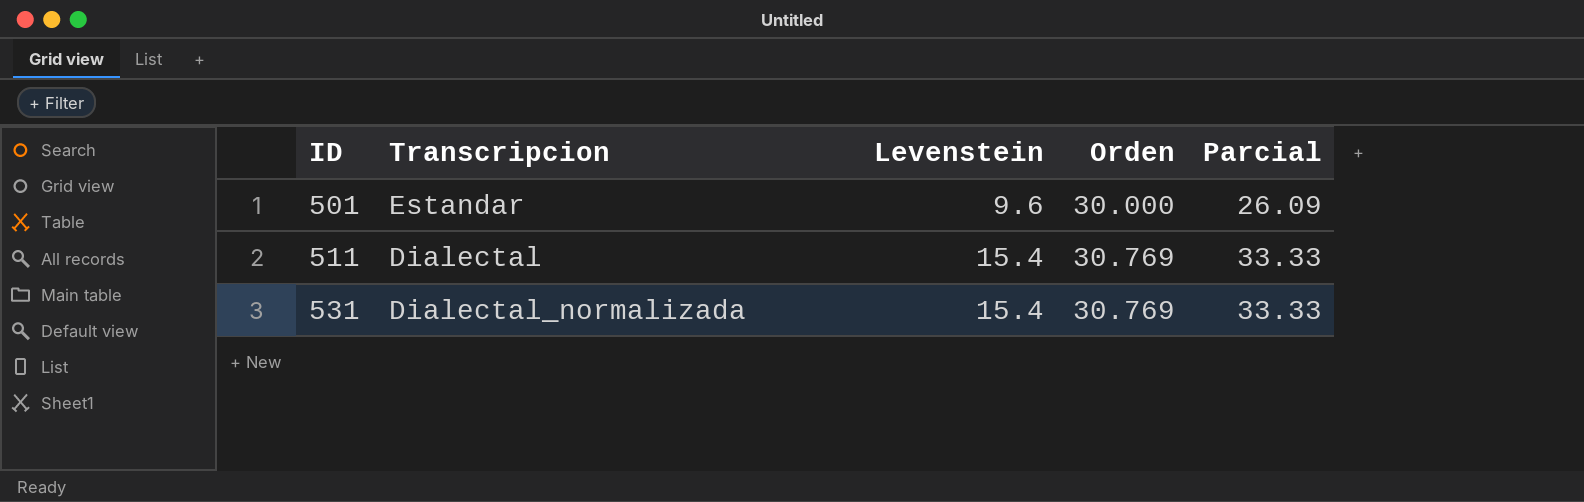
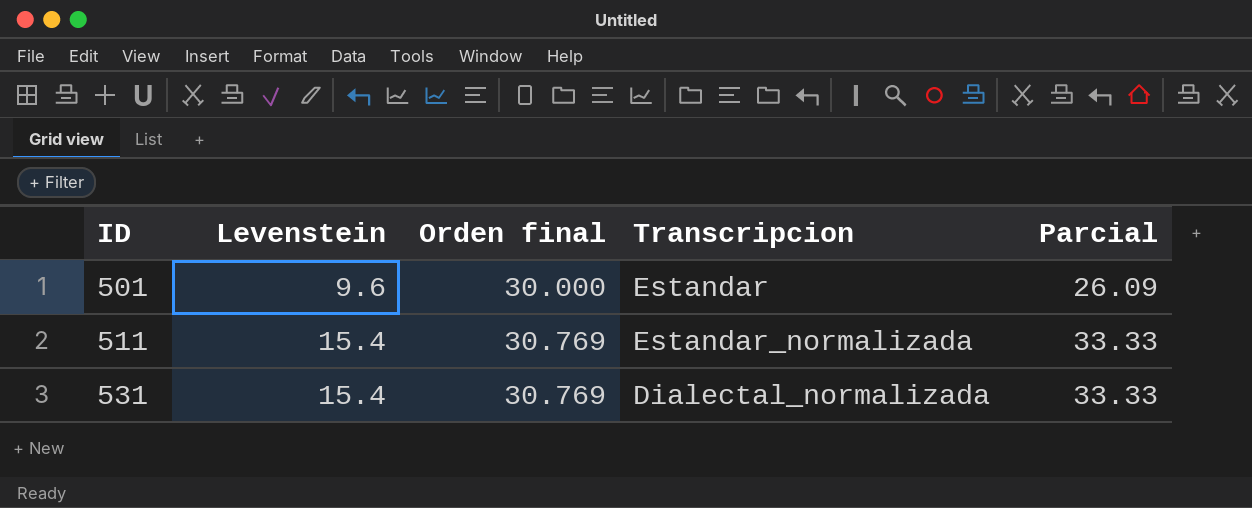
column name: Orden -> Orden final
column Transcripcion | position: 2 -> 4
511 | Transcripcion: Dialectal -> Estandar_normalizada

